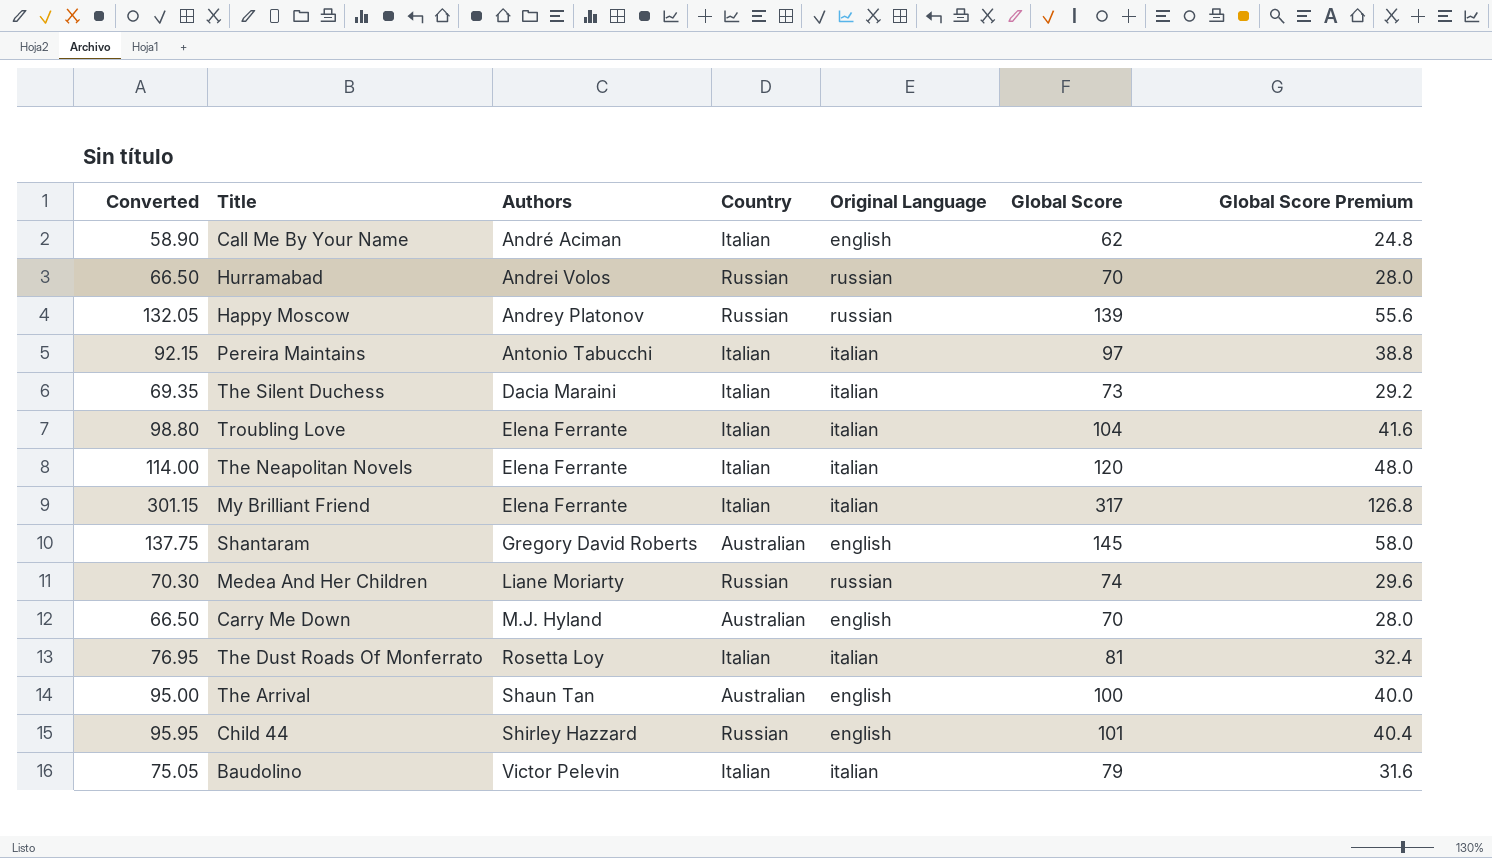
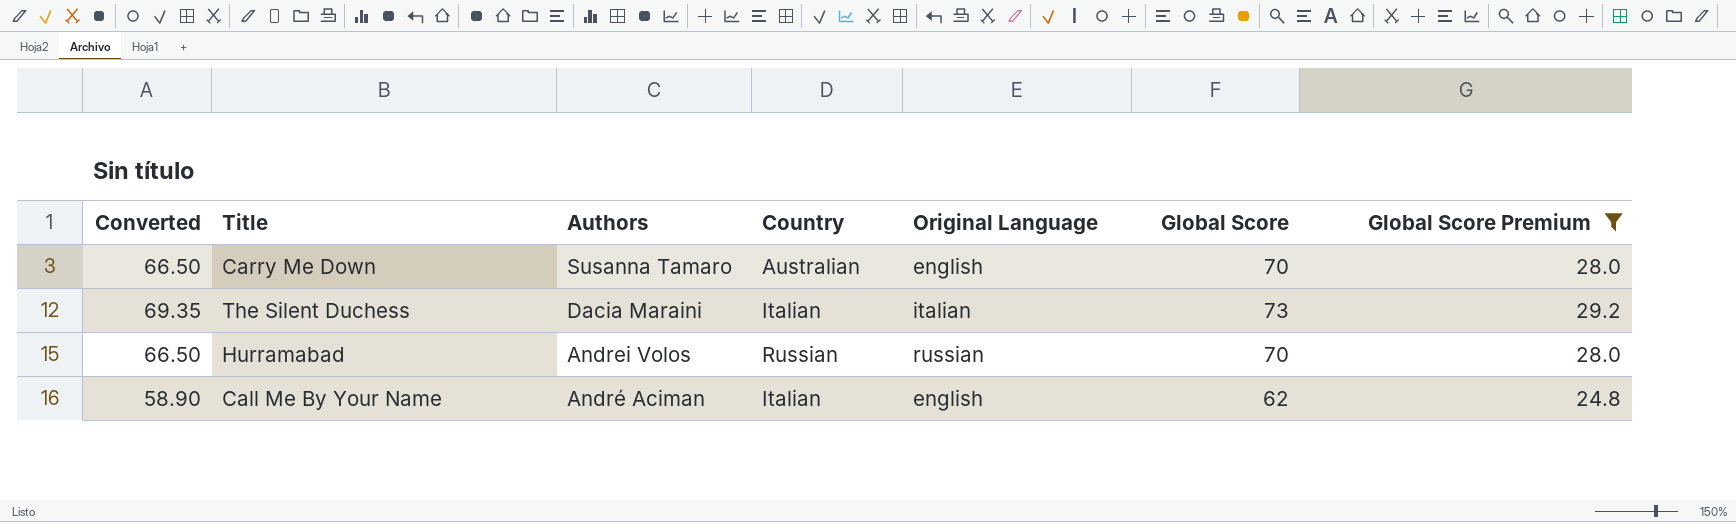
filter: none -> Global Score Premium <= 29.2
row order: Authors ascending -> Authors descending
Carry Me Down | Authors: M.J. Hyland -> Susanna Tamaro

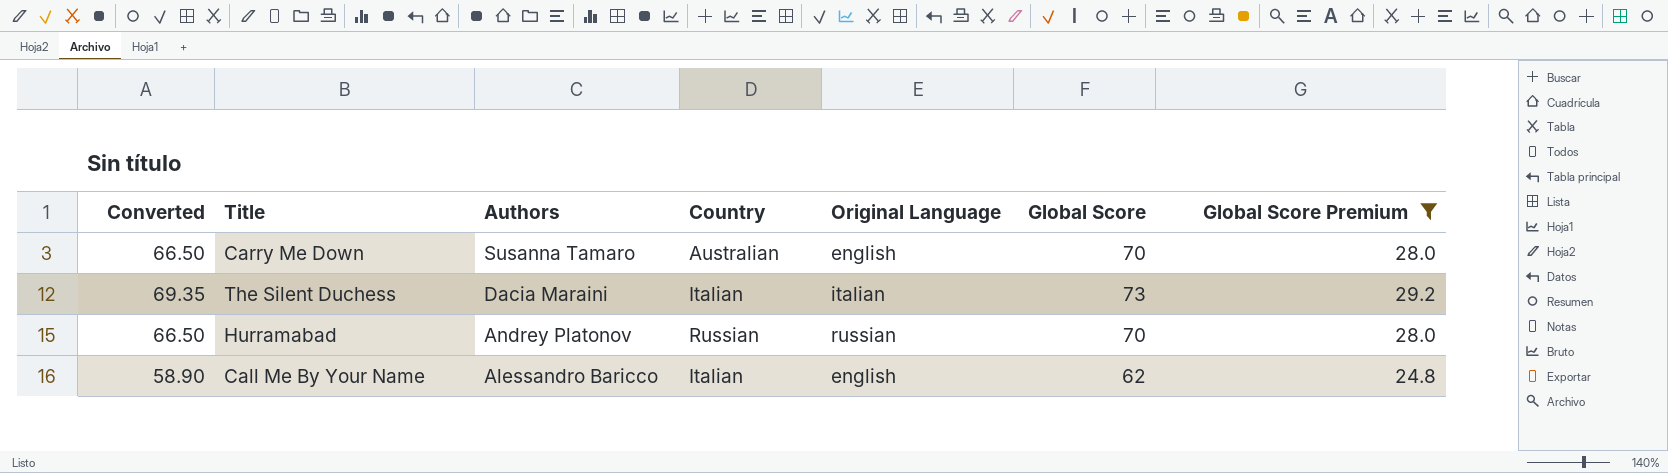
Hurramabad | Authors: Andrei Volos -> Andrey Platonov
Call Me By Your Name | Authors: André Aciman -> Alessandro Baricco

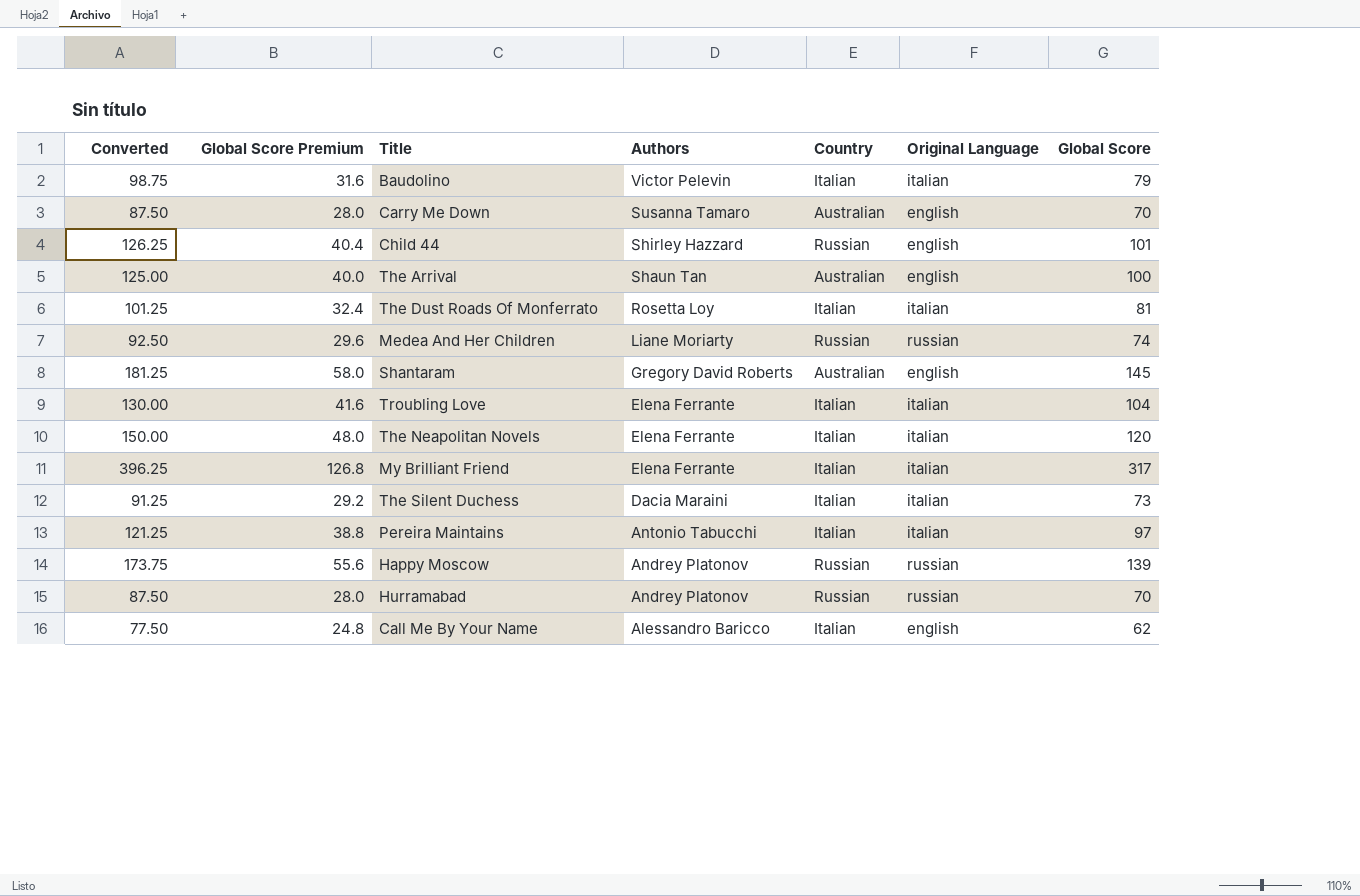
filter: Global Score Premium <= 29.2 -> none
column Converted | formula: [Global Score] * 0.95 -> [Global Score] * 1.25
column Global Score Premium | position: 7 -> 2

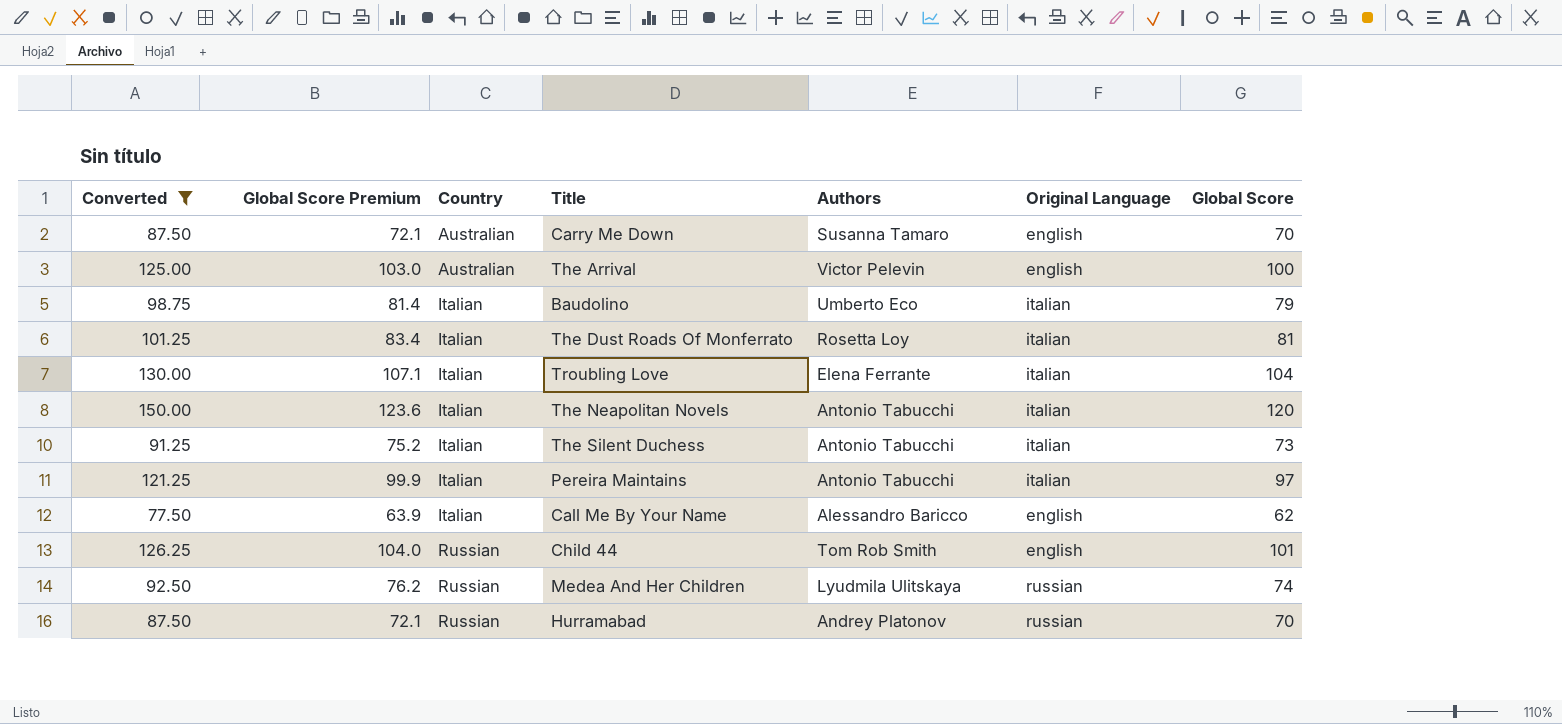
filter: none -> Converted <= 150.00
row order: Authors descending -> Country ascending
column Global Score Premium | formula: [Global Score] * 0.4 -> [Global Score] * 1.03
column Country | position: 5 -> 3
The Arrival | Authors: Shaun Tan -> Victor Pelevin
Baudolino | Authors: Victor Pelevin -> Umberto Eco
The Neapolitan Novels | Authors: Elena Ferrante -> Antonio Tabucchi
The Silent Duchess | Authors: Dacia Maraini -> Antonio Tabucchi
Child 44 | Authors: Shirley Hazzard -> Tom Rob Smith
Medea And Her Children | Authors: Liane Moriarty -> Lyudmila Ulitskaya

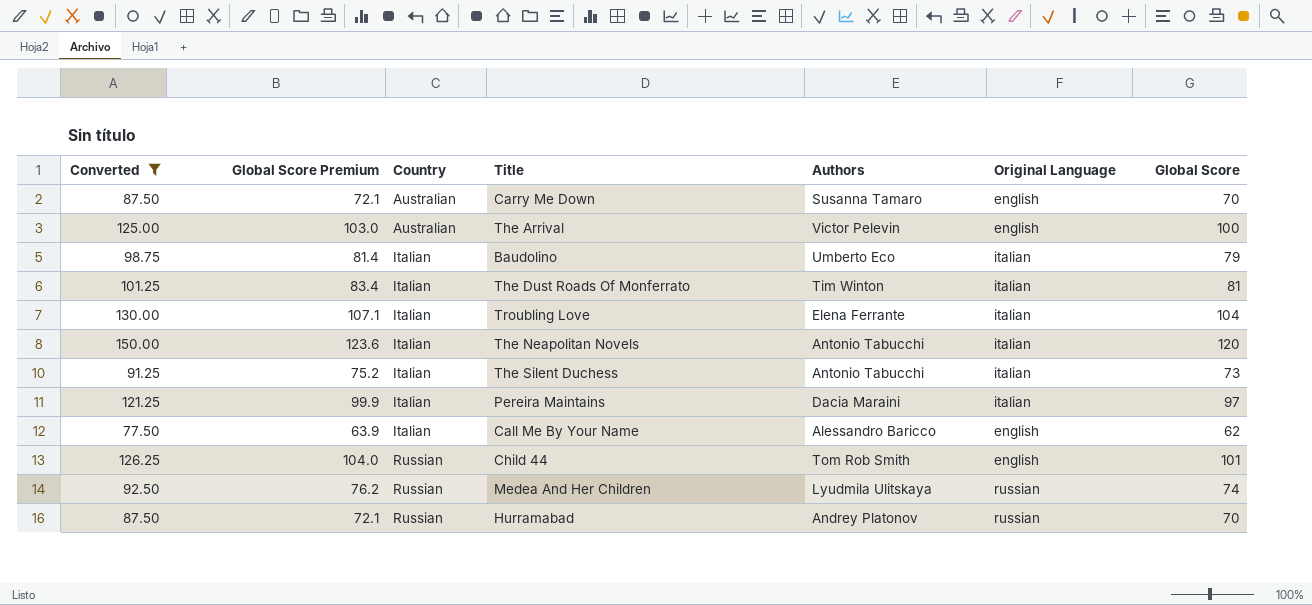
The Dust Roads Of Monferrato | Authors: Rosetta Loy -> Tim Winton
Pereira Maintains | Authors: Antonio Tabucchi -> Dacia Maraini

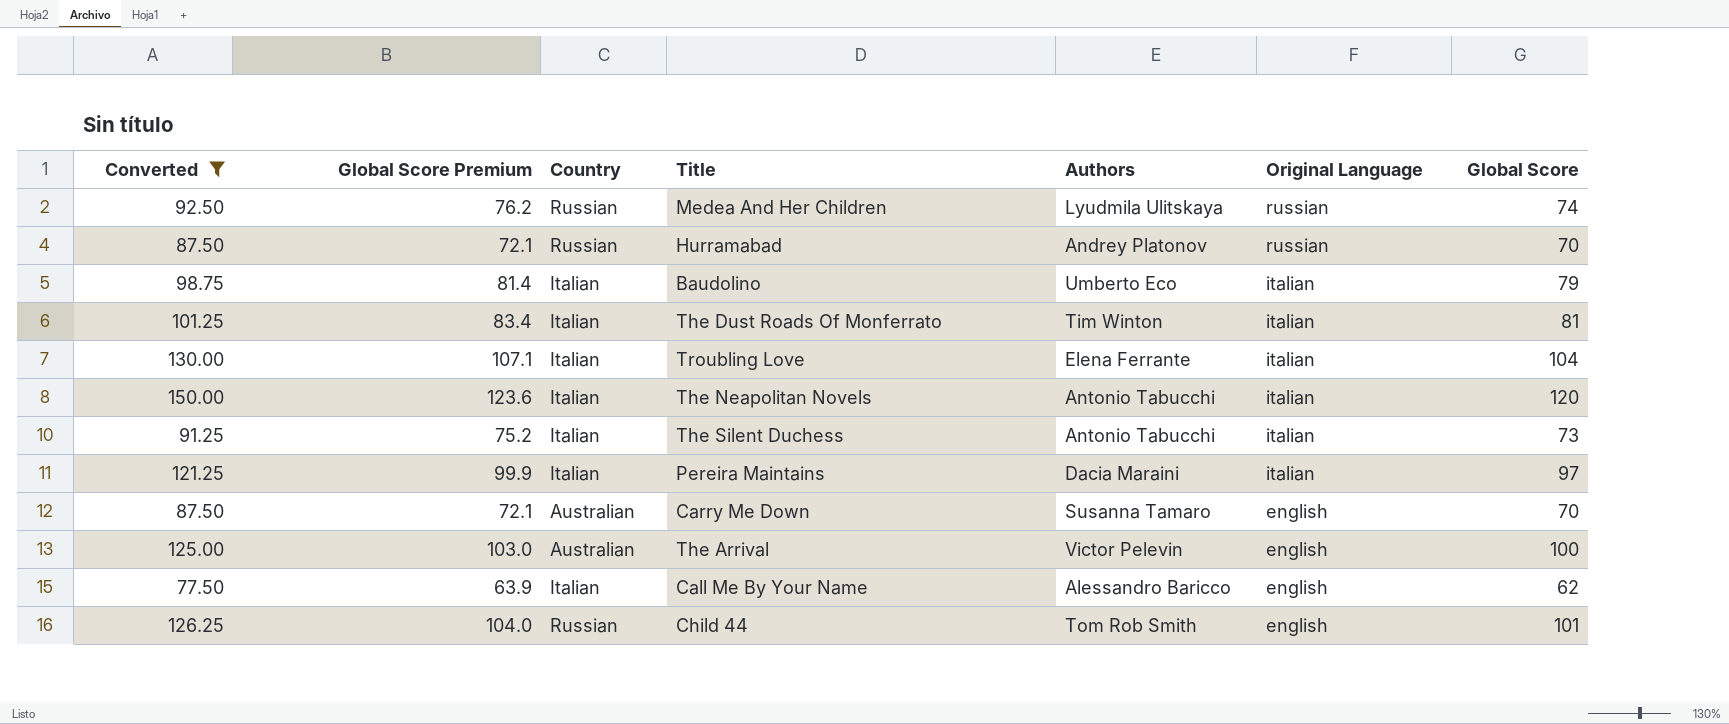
row order: Country ascending -> Original Language descending

